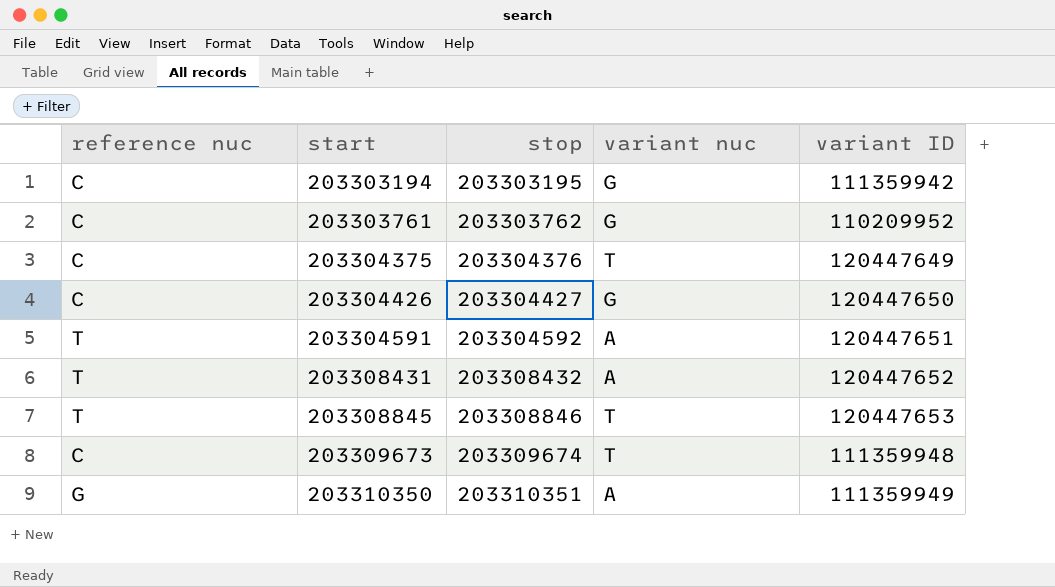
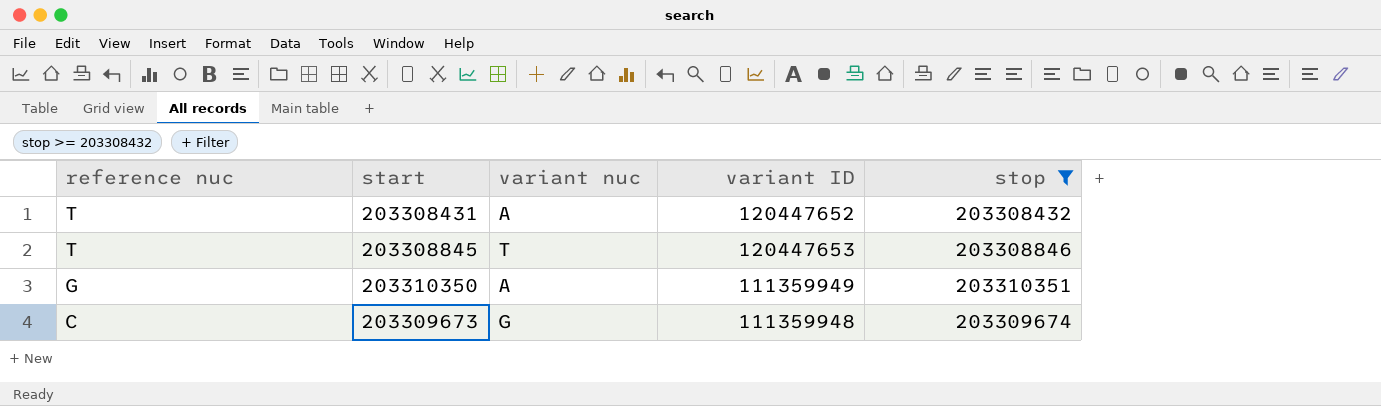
filter: none -> stop >= 203308432
row order: start ascending -> reference nuc descending
column stop | position: 3 -> 5
203309673 | variant nuc: T -> G

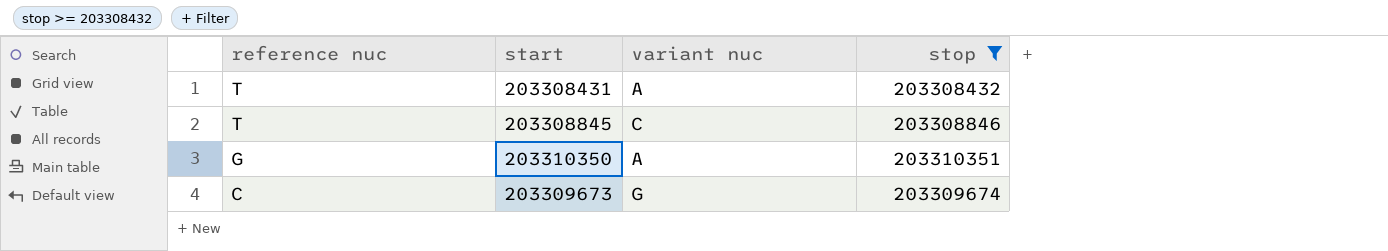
column variant ID | position: 4 -> none
203308845 | variant nuc: T -> C

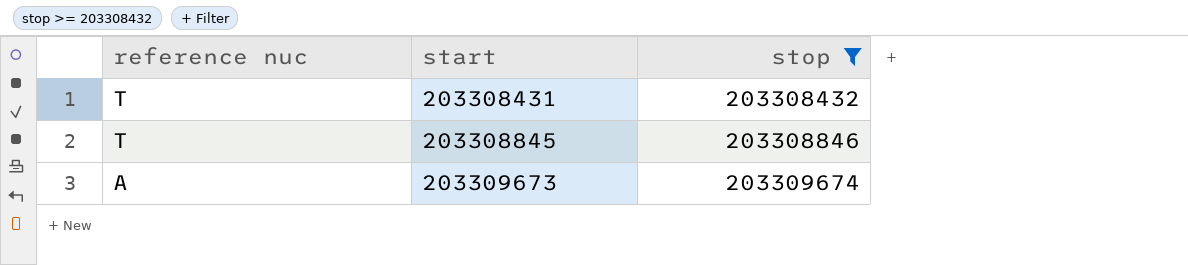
column variant nuc | position: 3 -> none
row 203310350: G | A | 203310351 -> none
203309673 | reference nuc: C -> A

